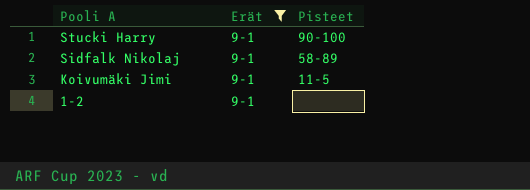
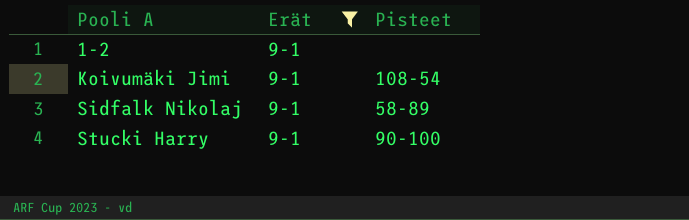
row order: Pooli A descending -> Pooli A ascending
Koivumäki Jimi | Pisteet: 11-5 -> 108-54

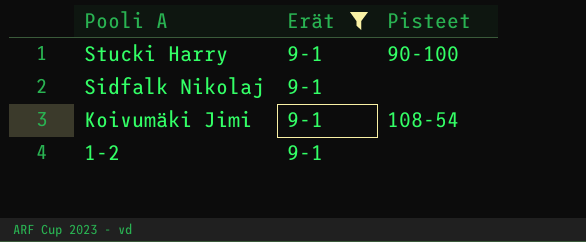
row order: Pooli A ascending -> Pooli A descending
Sidfalk Nikolaj | Pisteet: 58-89 -> none

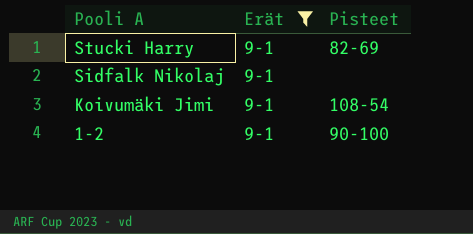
Stucki Harry | Pisteet: 90-100 -> 82-69
1-2 | Pisteet: none -> 90-100

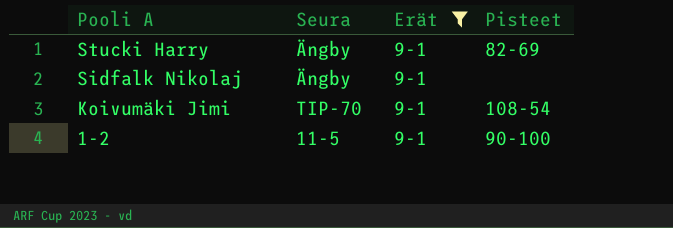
column Seura | position: none -> 2

